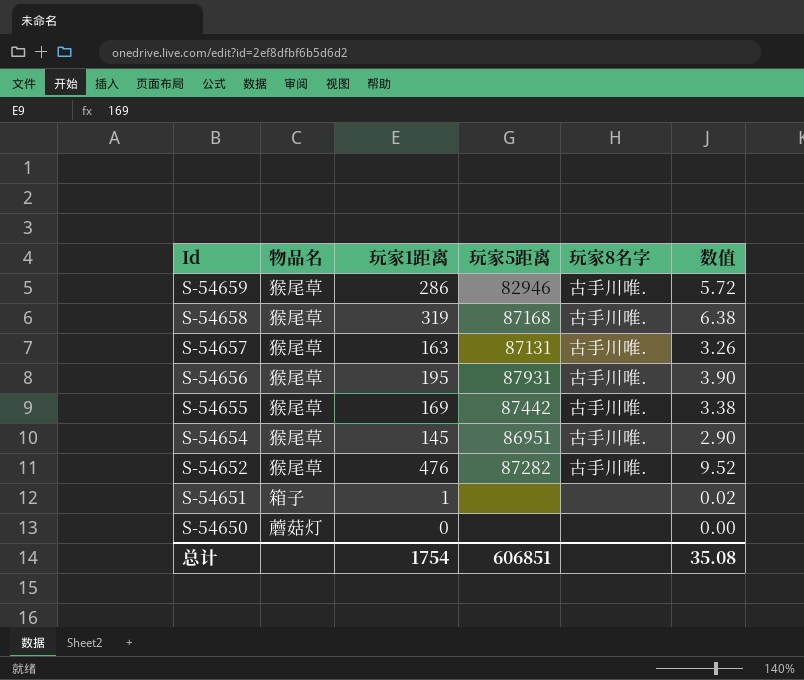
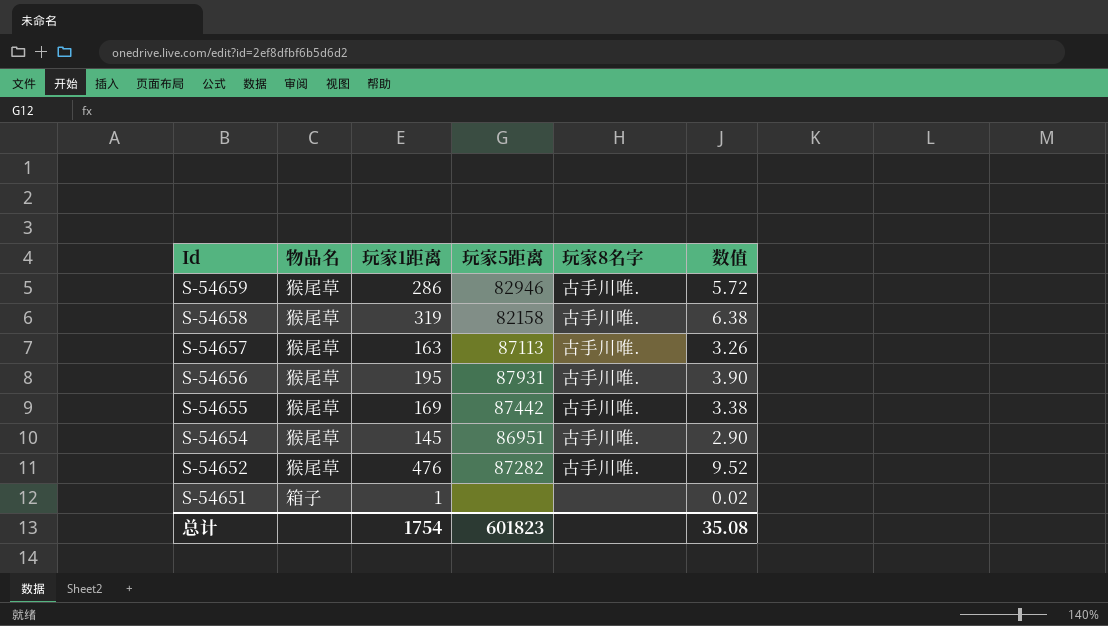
row S-54650: 蘑菇灯 | 0 | none | none | 0.00 -> none
S-54658 | 玩家5距离: 87168 -> 82158
S-54657 | 玩家5距离: 87131 -> 87113
总计 | 玩家5距离: 606851 -> 601823

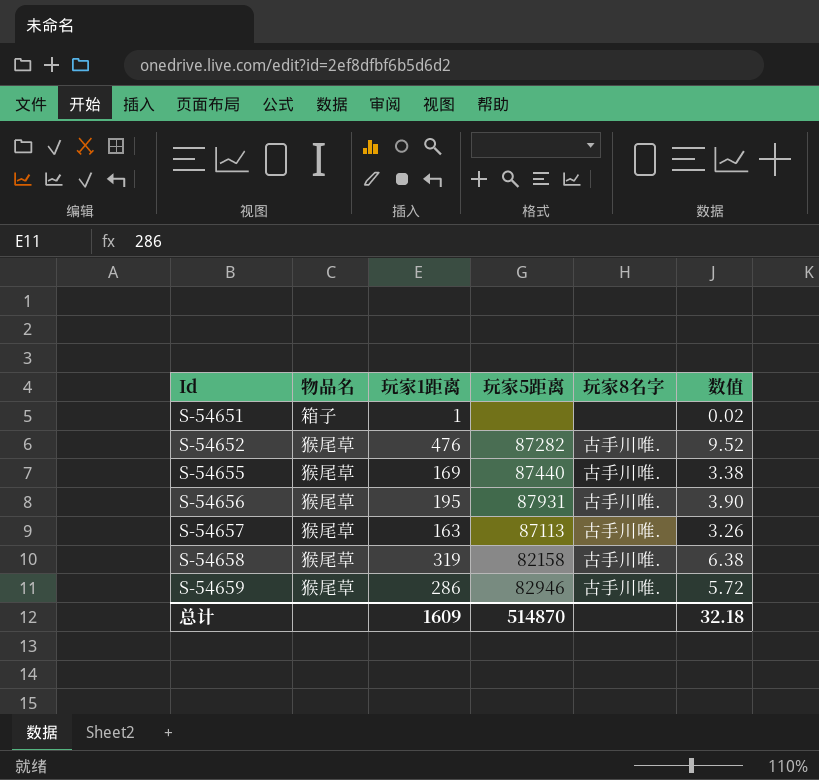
row order: Id descending -> Id ascending
row S-54654: 猴尾草 | 145 | 86951 | 古手川唯. | 2.90 -> none
S-54655 | 玩家5距离: 87442 -> 87440
总计 | 玩家1距离: 1754 -> 1609
总计 | 玩家5距离: 601823 -> 514870
总计 | 数值: 35.08 -> 32.18

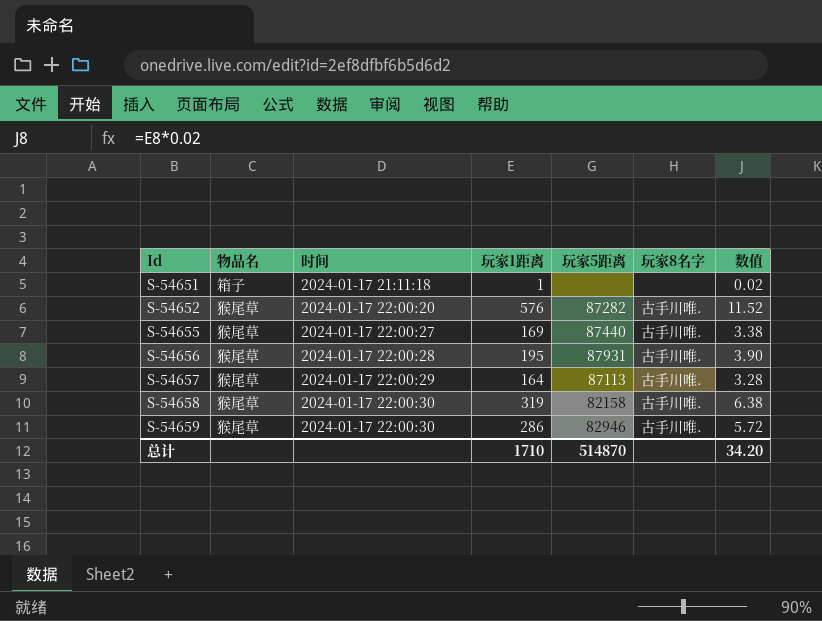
column 时间 | position: none -> 3
S-54652 | 玩家1距离: 476 -> 576
S-54652 | 数值: 9.52 -> 11.52
S-54657 | 玩家1距离: 163 -> 164
S-54657 | 数值: 3.26 -> 3.28
总计 | 玩家1距离: 1609 -> 1710
总计 | 数值: 32.18 -> 34.20

